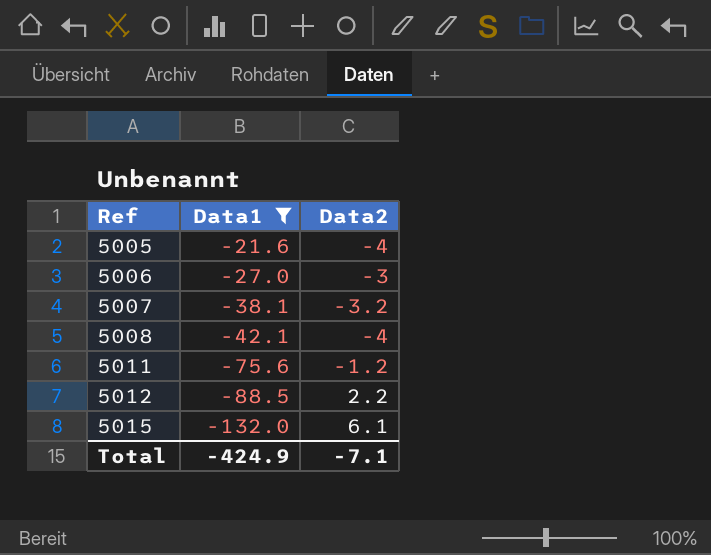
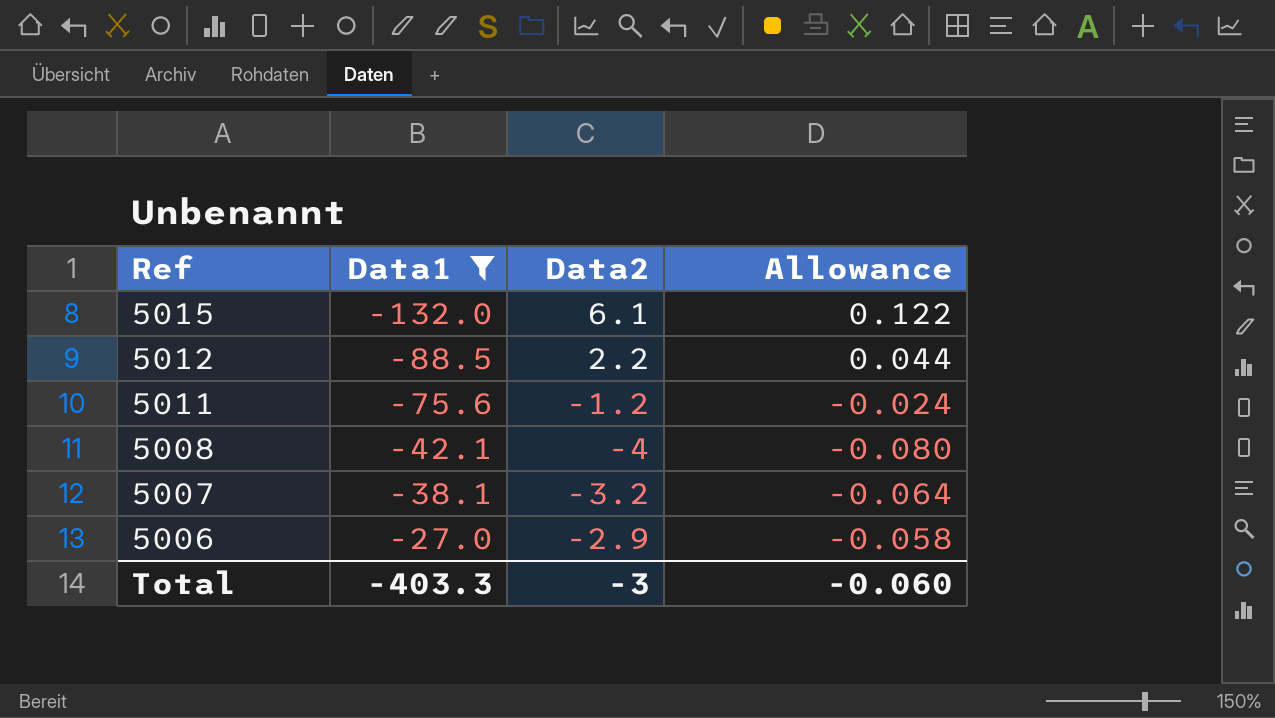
row order: Ref ascending -> Ref descending
column Allowance | formula: none -> [Data2] * 0.02
row 5005: -21.6 | -4 -> none
5006 | Data2: -3 -> -2.9
Total | Data1: -424.9 -> -403.3
Total | Data2: -7.1 -> -3

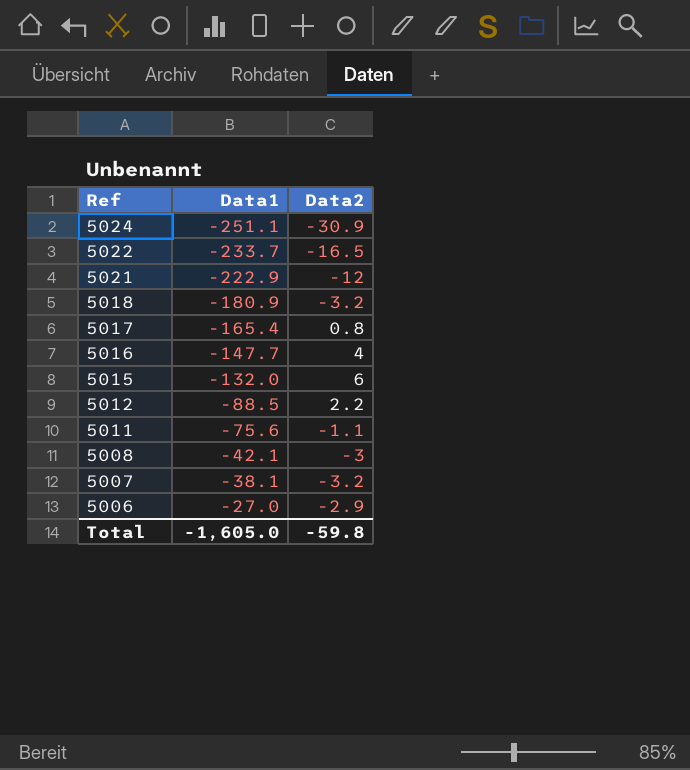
filter: Data1 >= -132.0 -> none
column Allowance | formula: [Data2] * 0.02 -> none
5015 | Data2: 6.1 -> 6
5011 | Data2: -1.2 -> -1.1
5008 | Data2: -4 -> -3
Total | Data1: -403.3 -> -1,605.0
Total | Data2: -3 -> -59.8

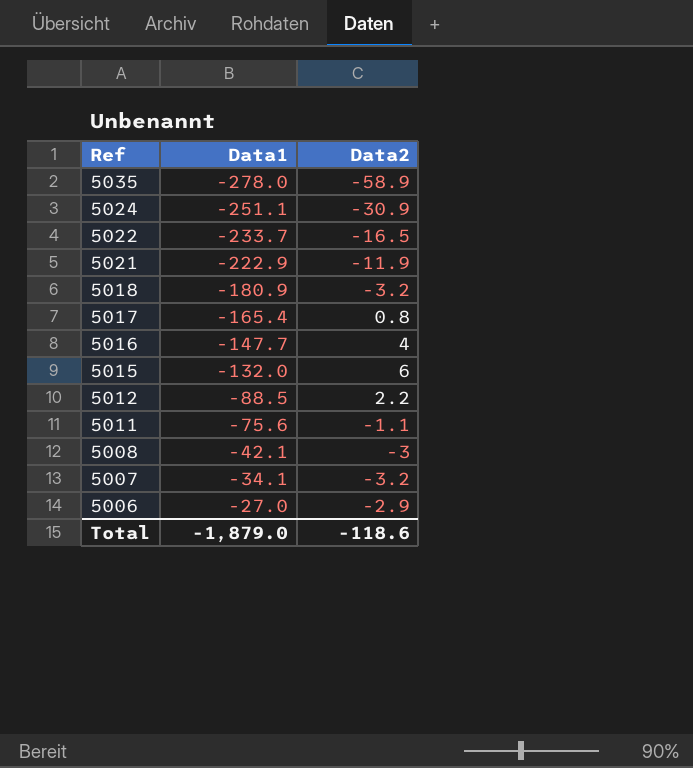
row 5035: none -> -278.0 | -58.9
5021 | Data2: -12 -> -11.9
5007 | Data1: -38.1 -> -34.1
Total | Data1: -1,605.0 -> -1,879.0
Total | Data2: -59.8 -> -118.6

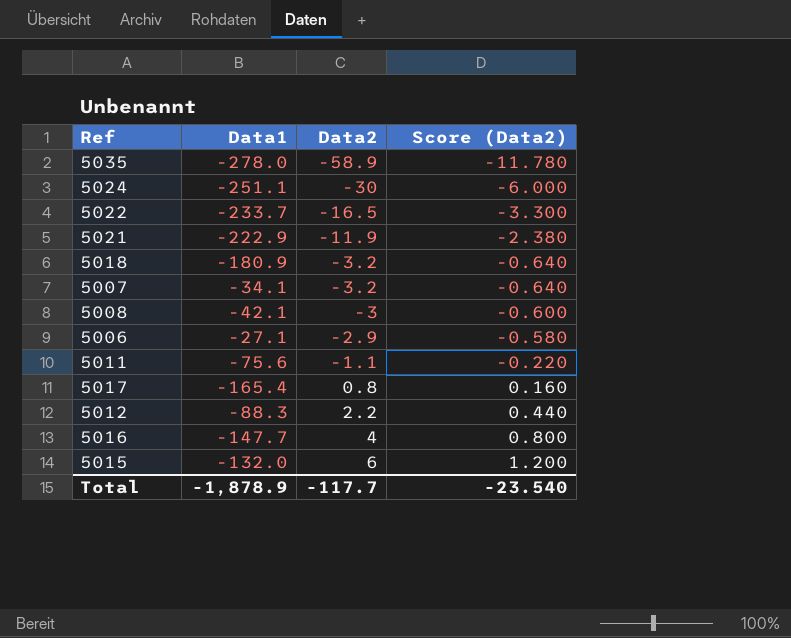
row order: Ref descending -> Data2 ascending
column Score (Data2) | formula: none -> [Data2] * 0.2
5024 | Data2: -30.9 -> -30
5006 | Data1: -27.0 -> -27.1
5012 | Data1: -88.5 -> -88.3
Total | Data1: -1,879.0 -> -1,878.9
Total | Data2: -118.6 -> -117.7

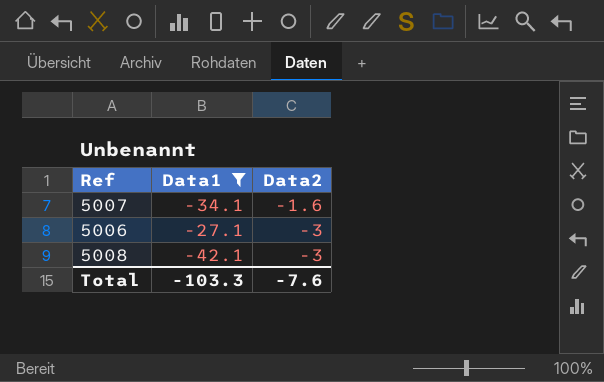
filter: none -> Data1 >= -42.1
row order: Data2 ascending -> Data2 descending
column Score (Data2) | formula: [Data2] * 0.2 -> none
5007 | Data2: -3.2 -> -1.6
5006 | Data2: -2.9 -> -3
Total | Data1: -1,878.9 -> -103.3
Total | Data2: -117.7 -> -7.6

